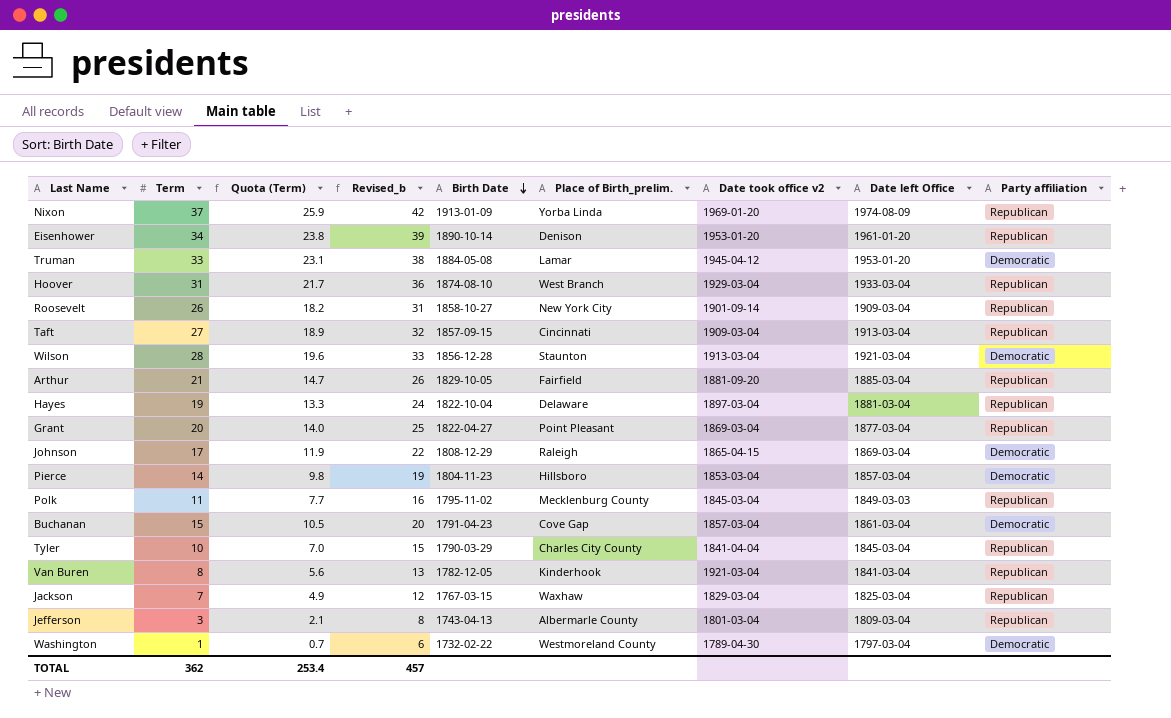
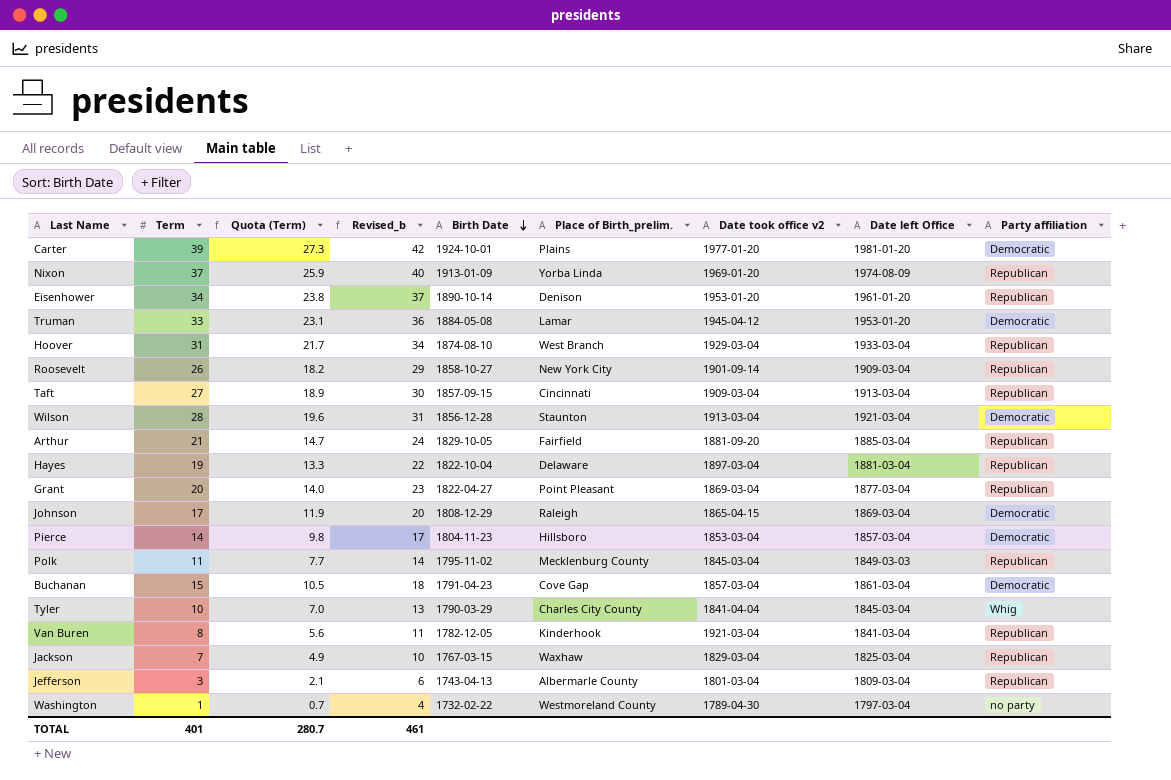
column Revised_b | formula: [Term] + 5 -> [Term] + 3
row Carter: none -> 39 | 27.3 | 42 | 1924-10-01 | Plains | 1977-01-20 | 1981-01-20 | Democratic
Tyler | Party affiliation: Republican -> Whig
Washington | Party affiliation: Democratic -> no party
TOTAL | Term: 362 -> 401
TOTAL | Quota (Term): 253.4 -> 280.7
TOTAL | Revised_b: 457 -> 461

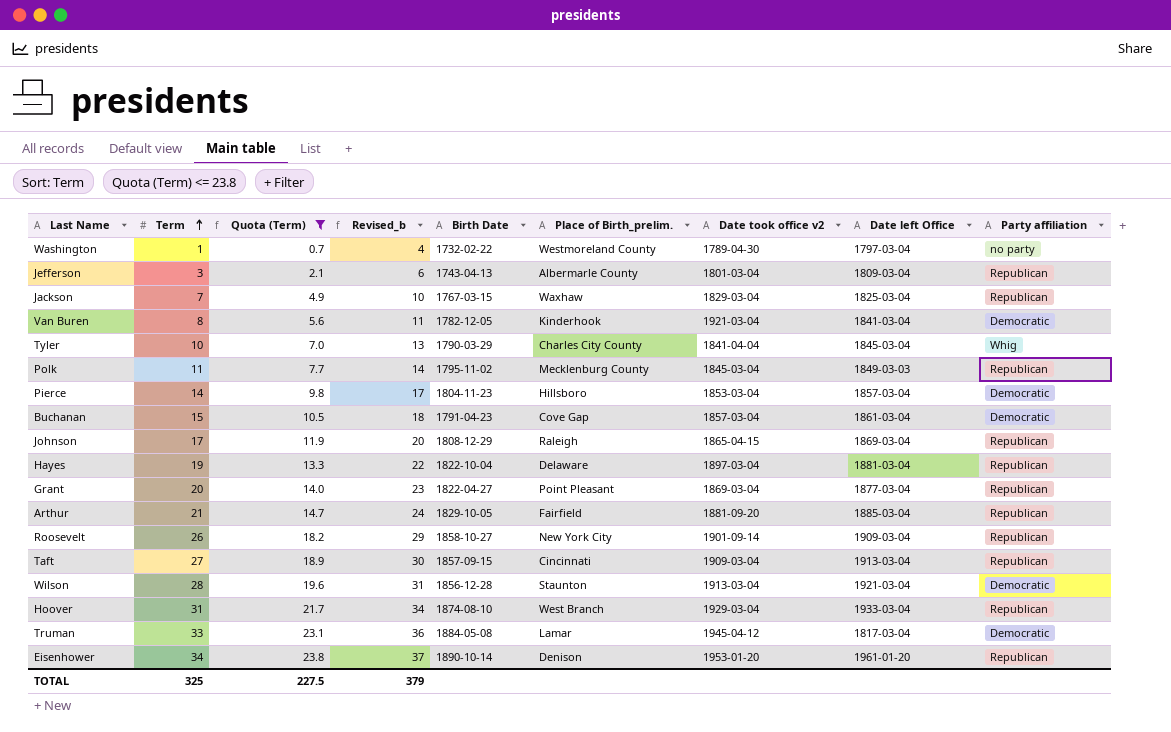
filter: none -> Quota (Term) <= 23.8
row order: Birth Date descending -> Term ascending
Van Buren | Party affiliation: Republican -> Democratic
Johnson | Party affiliation: Democratic -> Republican
Truman | Date left Office: 1953-01-20 -> 1817-03-04
TOTAL | Term: 401 -> 325
TOTAL | Quota (Term): 280.7 -> 227.5
TOTAL | Revised_b: 461 -> 379

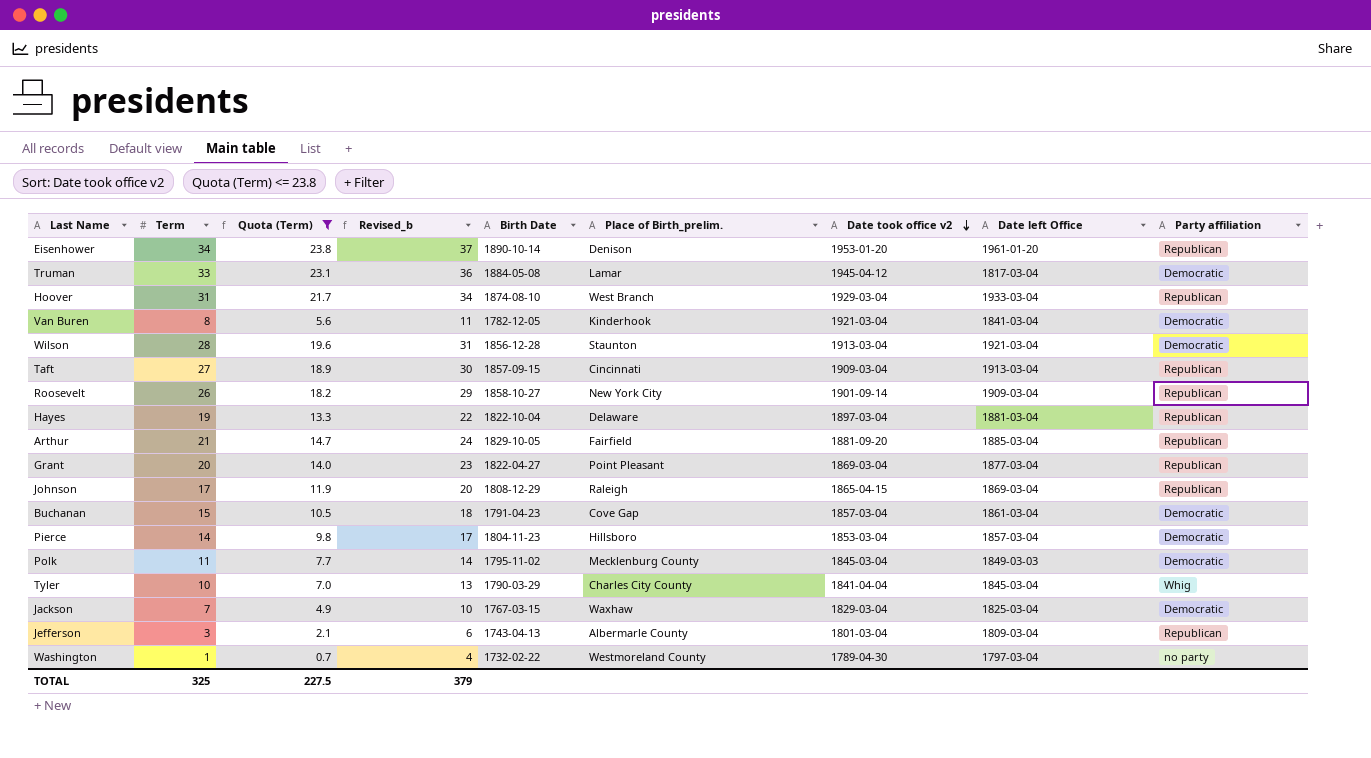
row order: Term ascending -> Date took office v2 descending
Polk | Party affiliation: Republican -> Democratic
Jackson | Party affiliation: Republican -> Democratic

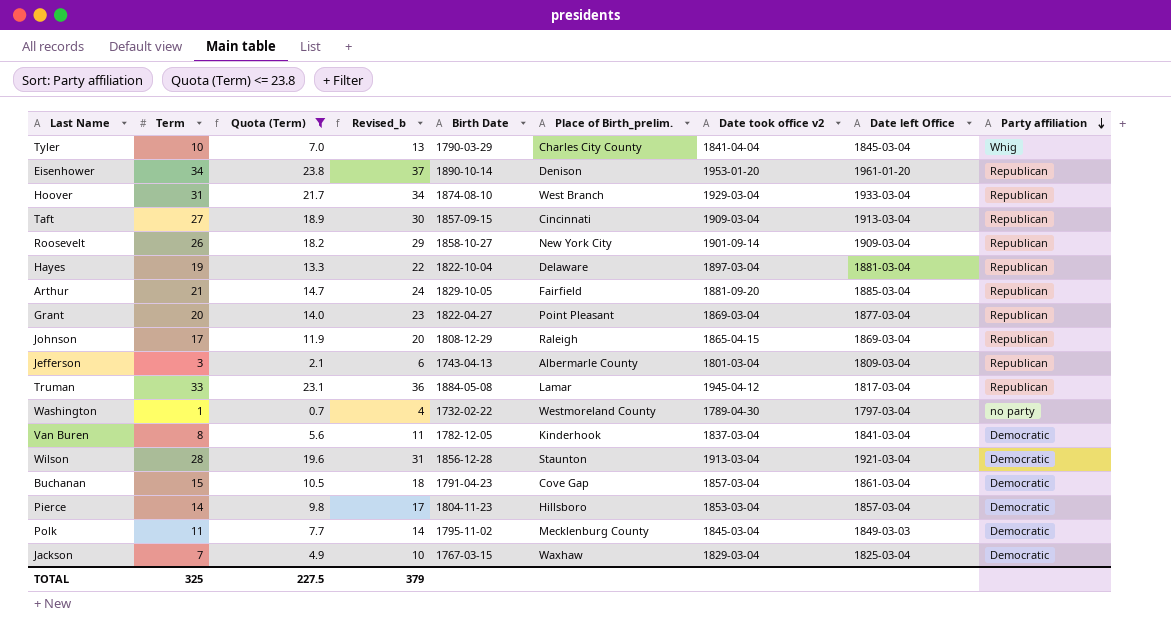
row order: Date took office v2 descending -> Party affiliation descending
Truman | Party affiliation: Democratic -> Republican
Van Buren | Date took office v2: 1921-03-04 -> 1837-03-04

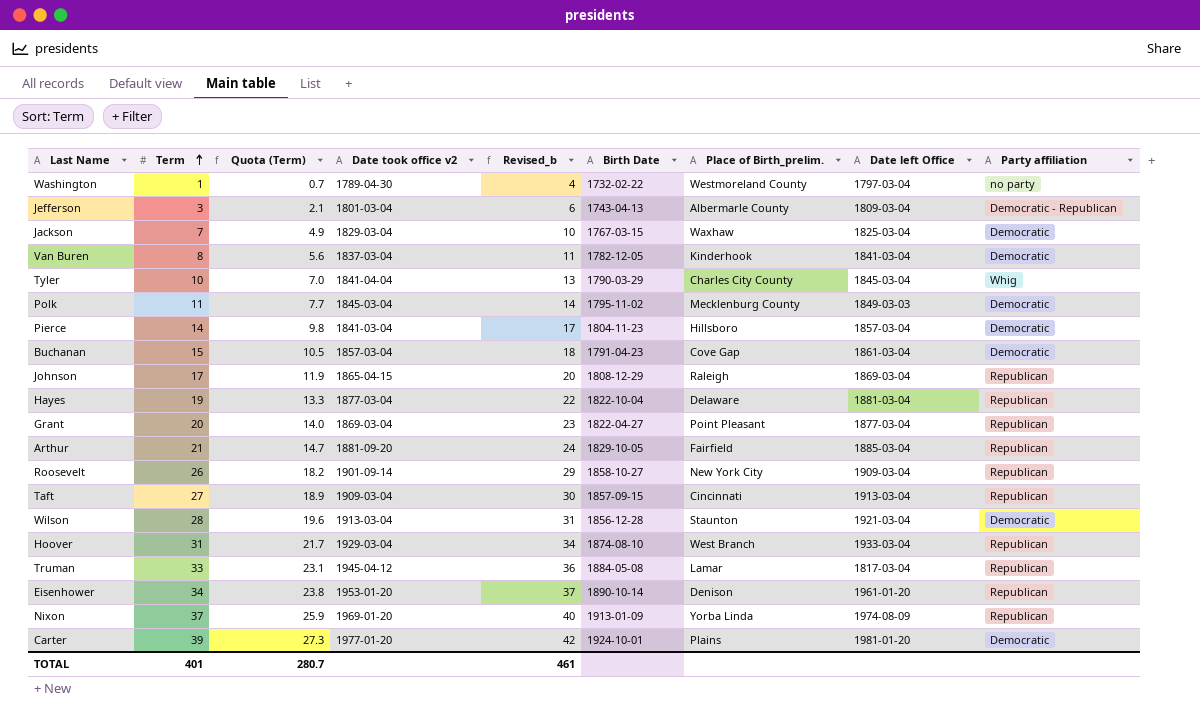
filter: Quota (Term) <= 23.8 -> none
row order: Party affiliation descending -> Term ascending
column Date took office v2 | position: 7 -> 4
Jefferson | Party affiliation: Republican -> Democratic - Republican
Pierce | Date took office v2: 1853-03-04 -> 1841-03-04
Hayes | Date took office v2: 1897-03-04 -> 1877-03-04
TOTAL | Term: 325 -> 401
TOTAL | Quota (Term): 227.5 -> 280.7
TOTAL | Revised_b: 379 -> 461

